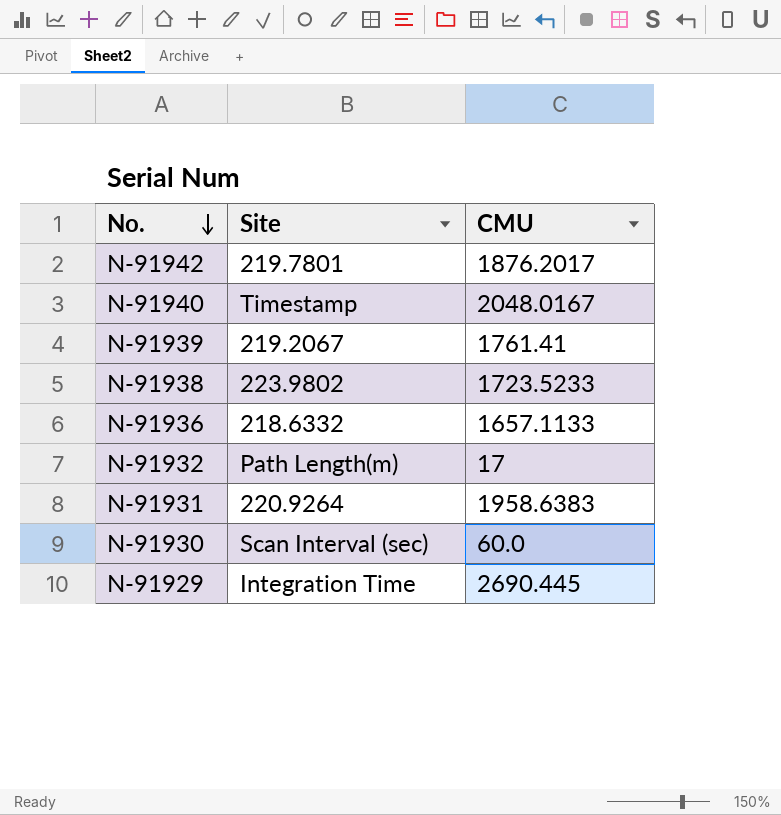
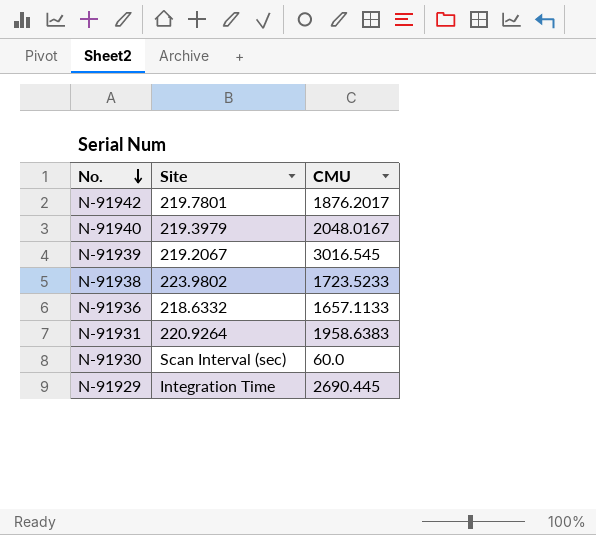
row N-91932: Path Length(m) | 17 -> none
N-91940 | Site: Timestamp -> 219.3979
N-91939 | CMU: 1761.41 -> 3016.545

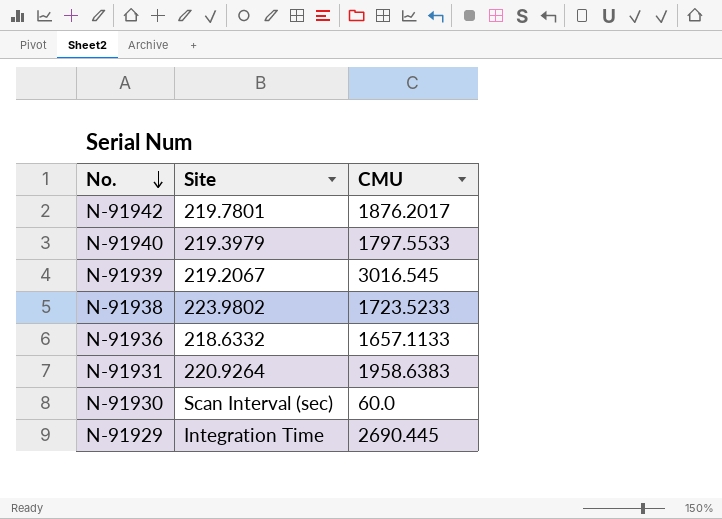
N-91940 | CMU: 2048.0167 -> 1797.5533

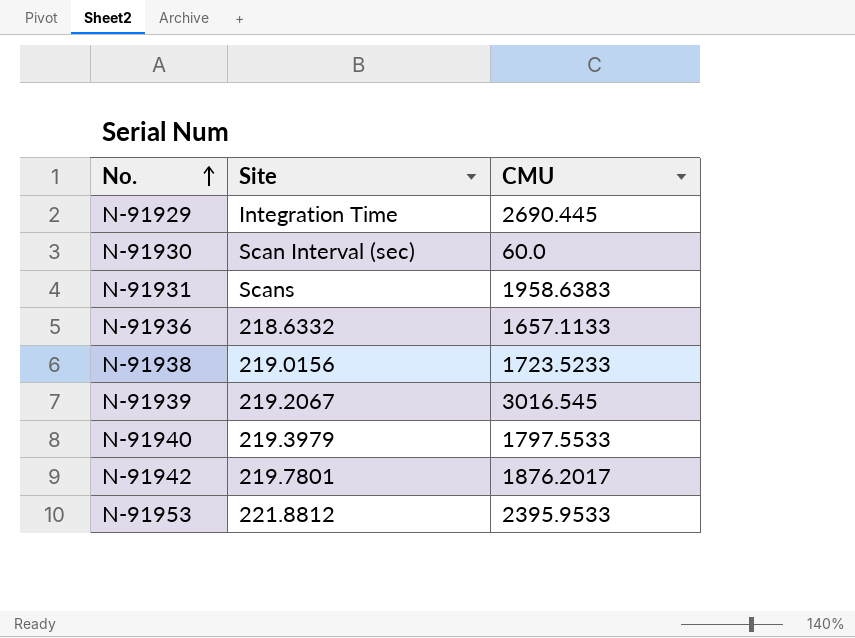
row order: No. descending -> No. ascending
N-91931 | Site: 220.9264 -> Scans
N-91938 | Site: 223.9802 -> 219.0156
row N-91953: none -> 221.8812 | 2395.9533

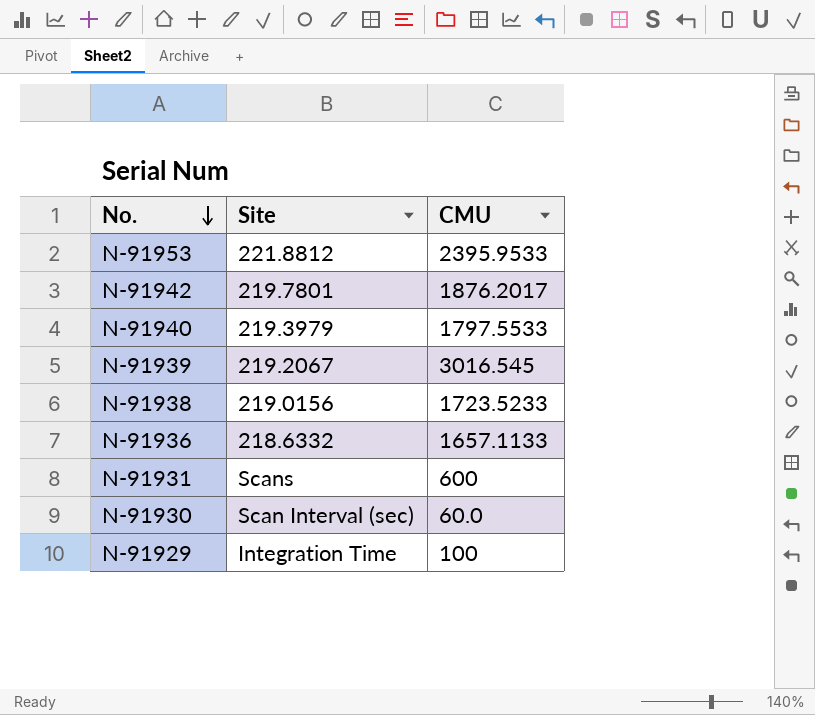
row order: No. ascending -> No. descending
N-91931 | CMU: 1958.6383 -> 600
N-91929 | CMU: 2690.445 -> 100

